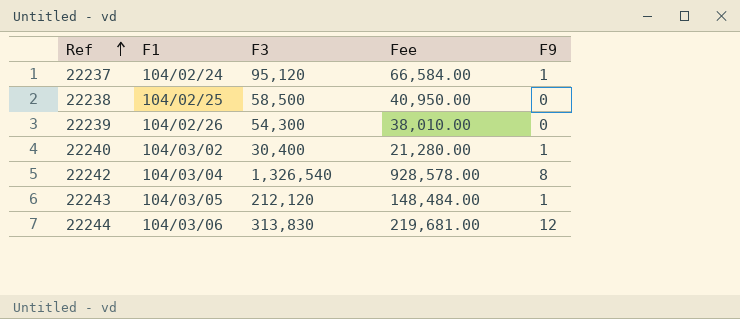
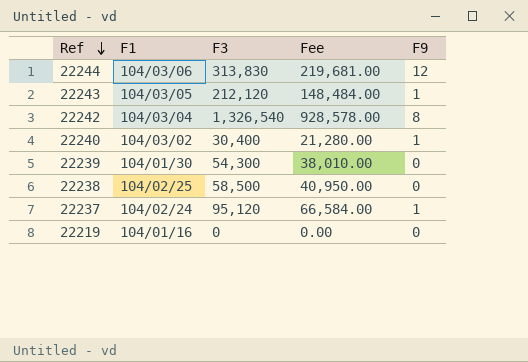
row order: Ref ascending -> Ref descending
22239 | F1: 104/02/26 -> 104/01/30
row 22219: none -> 104/01/16 | 0 | 0.00 | 0

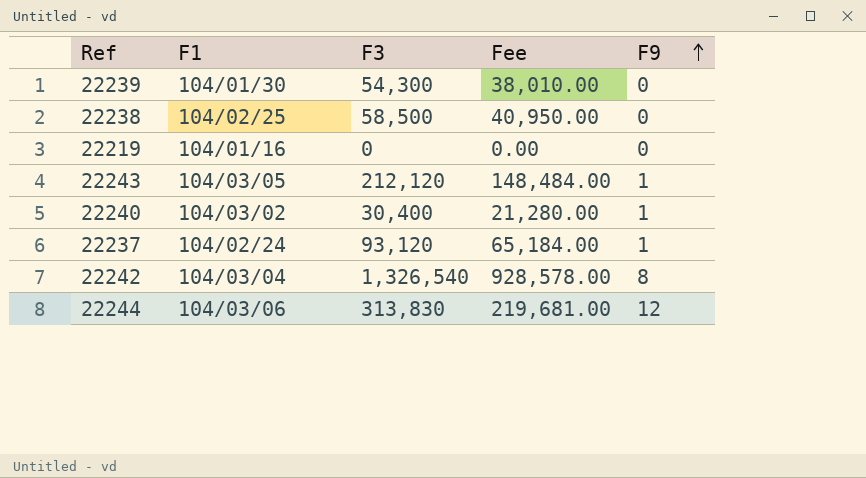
row order: Ref descending -> F9 ascending
22237 | F3: 95,120 -> 93,120
22237 | Fee: 66,584.00 -> 65,184.00

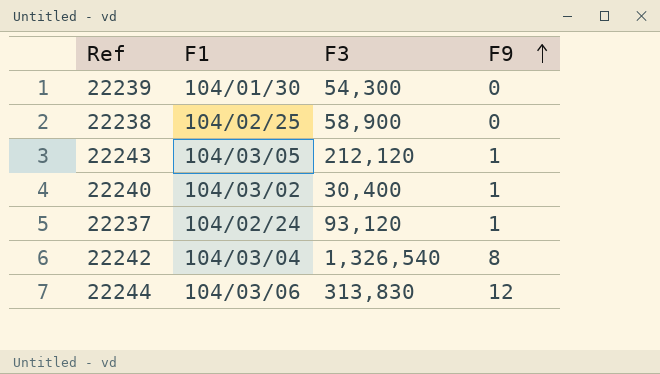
column Fee | formula: [F3] * 0.7 -> none
row 22219: 104/01/16 | 0 | 0.00 | 0 -> none
22238 | F3: 58,500 -> 58,900

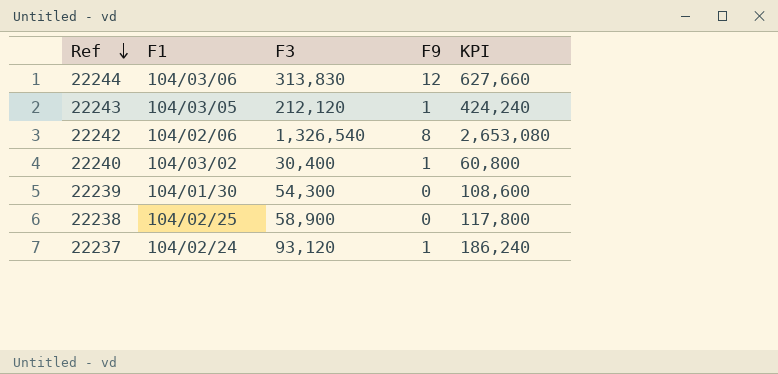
row order: F9 ascending -> Ref descending
column KPI | formula: none -> [F3] * 2
22242 | F1: 104/03/04 -> 104/02/06

